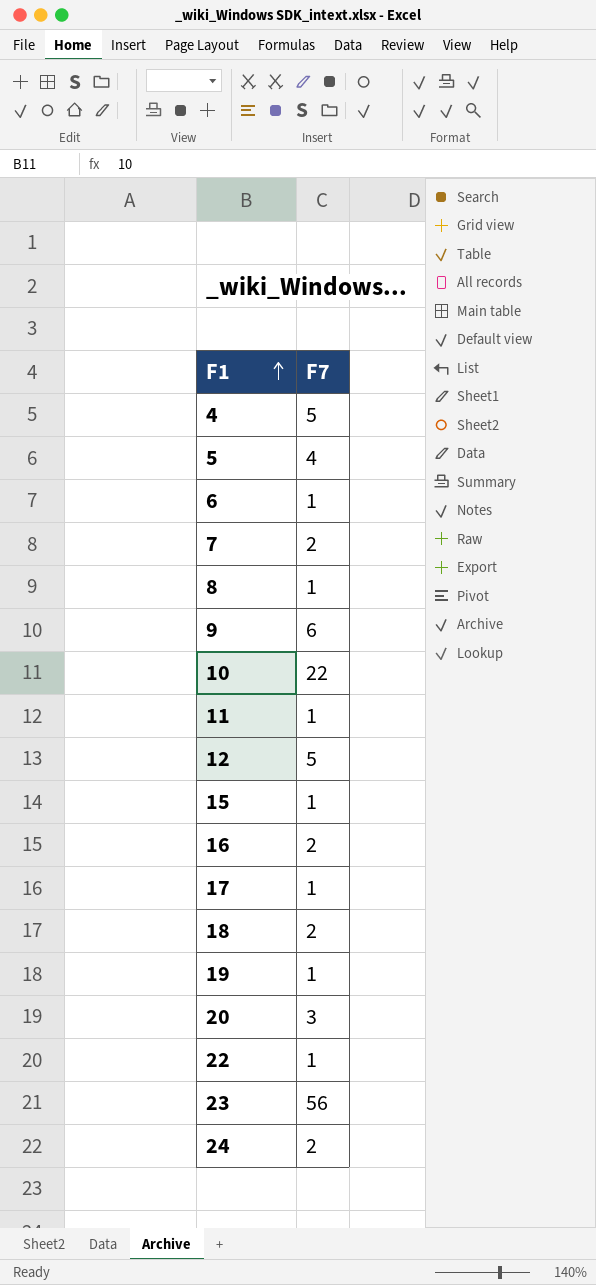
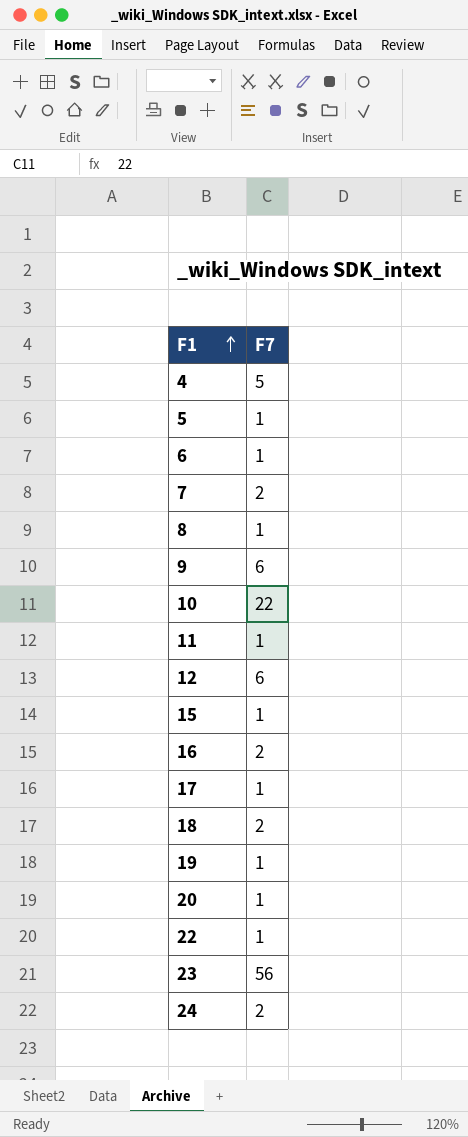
5 | F7: 4 -> 1
12 | F7: 5 -> 6
20 | F7: 3 -> 1

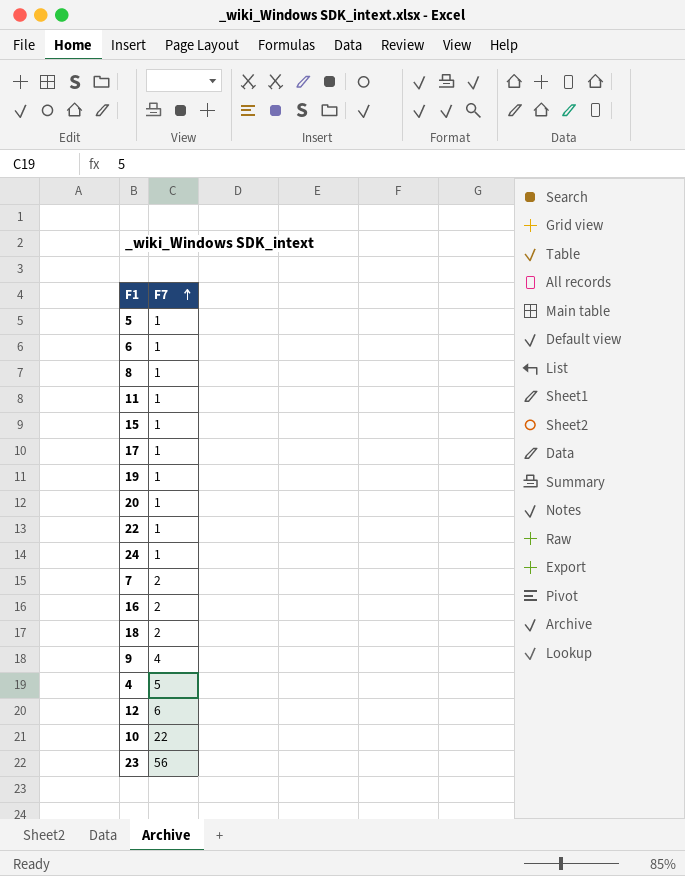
row order: F1 ascending -> F7 ascending
24 | F7: 2 -> 1
9 | F7: 6 -> 4

